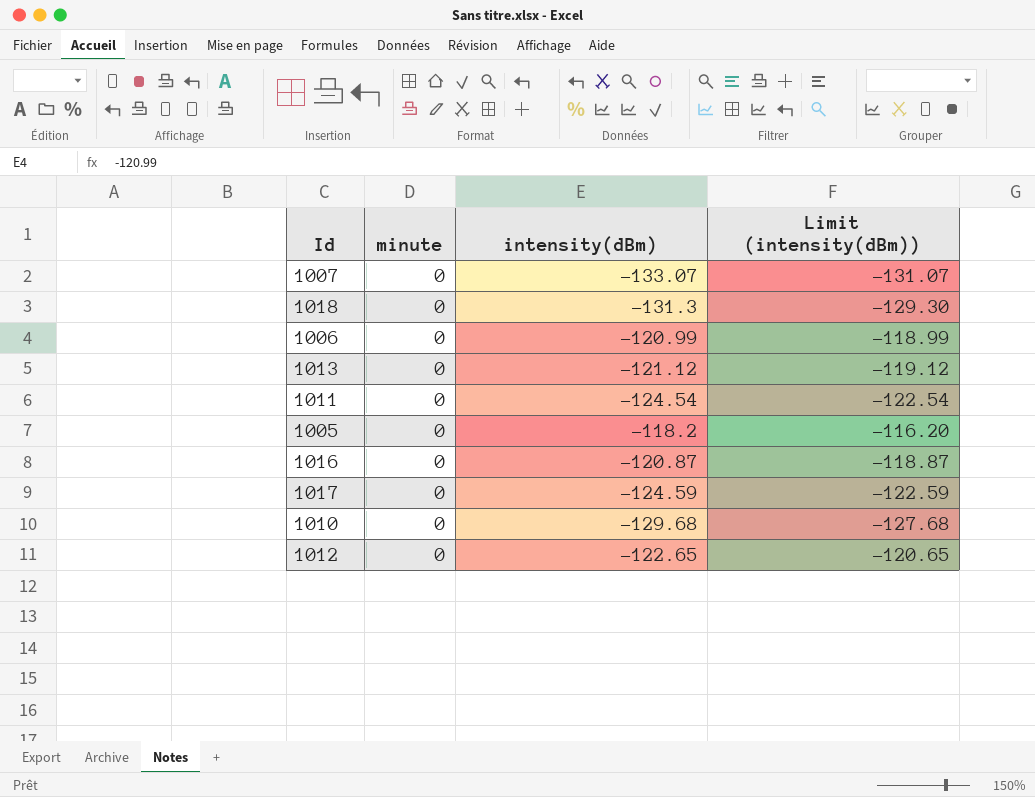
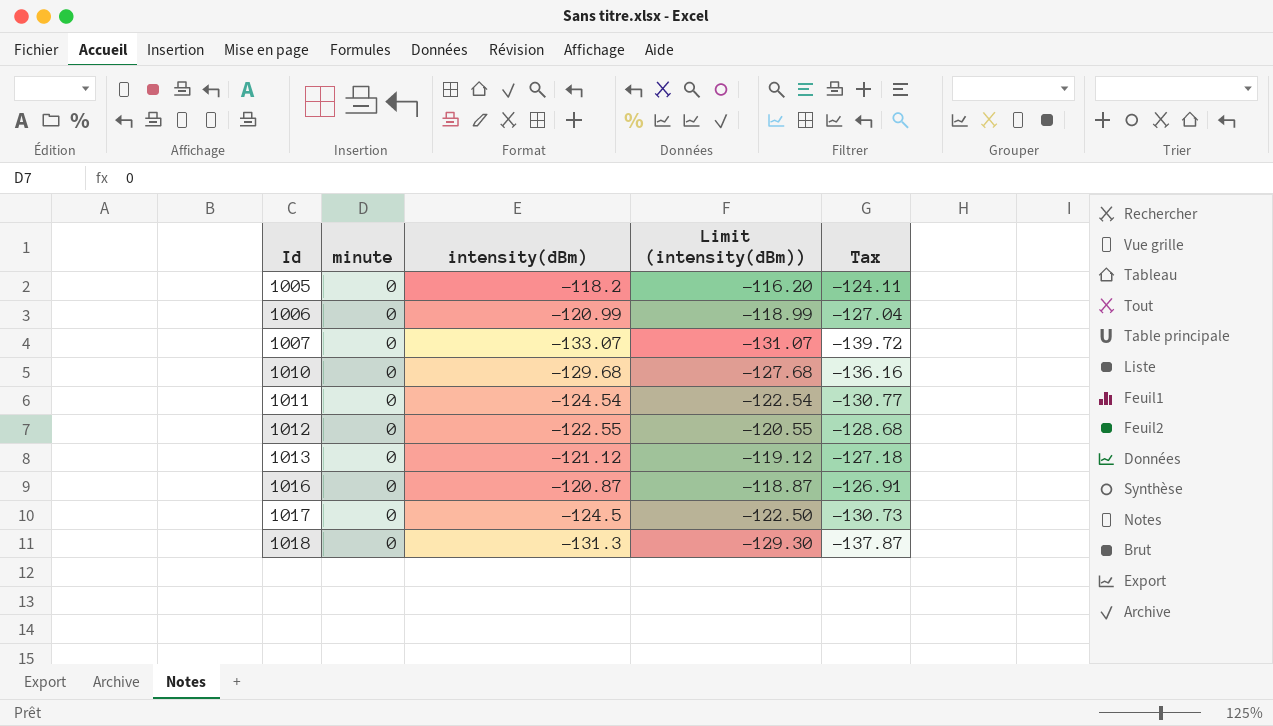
row order: none -> Id ascending
column Tax | formula: none -> [intensity(dBm)] * 1.05
1012 | intensity(dBm): -122.65 -> -122.55
1012 | Limit (intensity(dBm)): -120.65 -> -120.55
1017 | intensity(dBm): -124.59 -> -124.5
1017 | Limit (intensity(dBm)): -122.59 -> -122.50

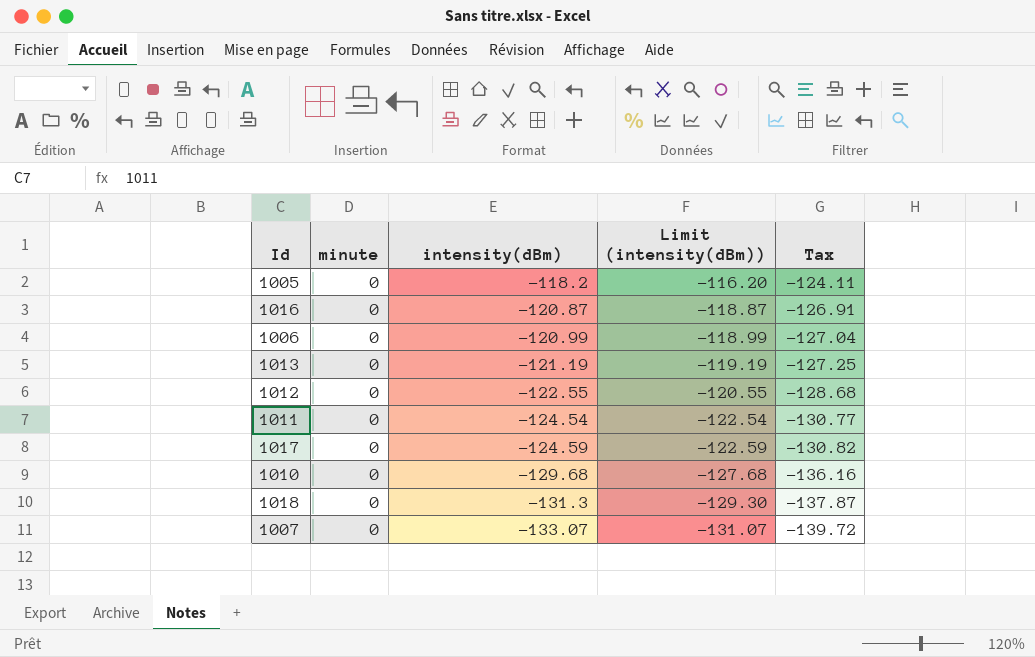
row order: Id ascending -> intensity(dBm) descending
1013 | intensity(dBm): -121.12 -> -121.19
1013 | Limit (intensity(dBm)): -119.12 -> -119.19
1013 | Tax: -127.18 -> -127.25
1017 | intensity(dBm): -124.5 -> -124.59
1017 | Limit (intensity(dBm)): -122.50 -> -122.59
1017 | Tax: -130.73 -> -130.82

